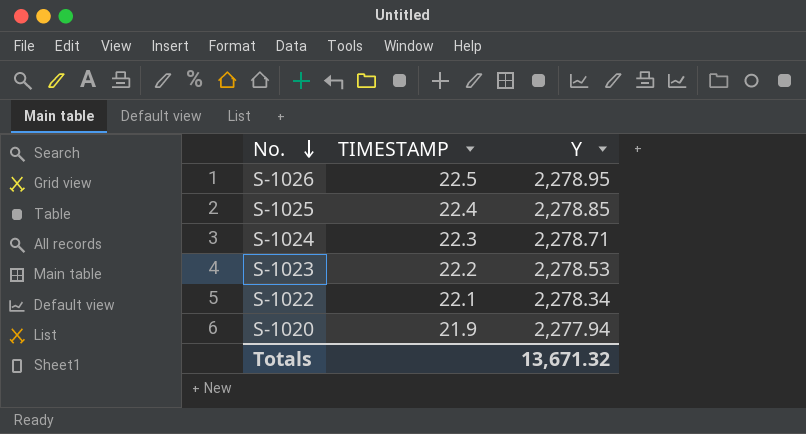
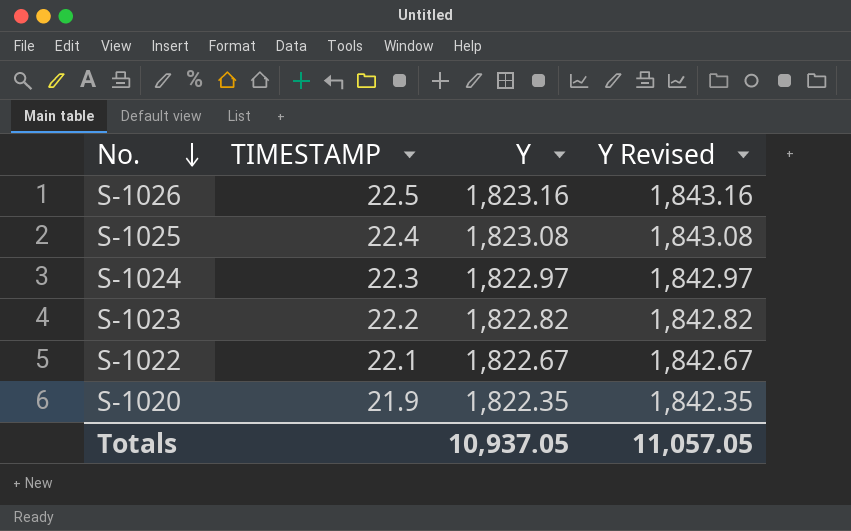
column Y Revised | formula: none -> [Y] + 20
S-1026 | Y: 2,278.95 -> 1,823.16
S-1025 | Y: 2,278.85 -> 1,823.08
S-1024 | Y: 2,278.71 -> 1,822.97
S-1023 | Y: 2,278.53 -> 1,822.82
S-1022 | Y: 2,278.34 -> 1,822.67
S-1020 | Y: 2,277.94 -> 1,822.35
Totals | Y: 13,671.32 -> 10,937.05

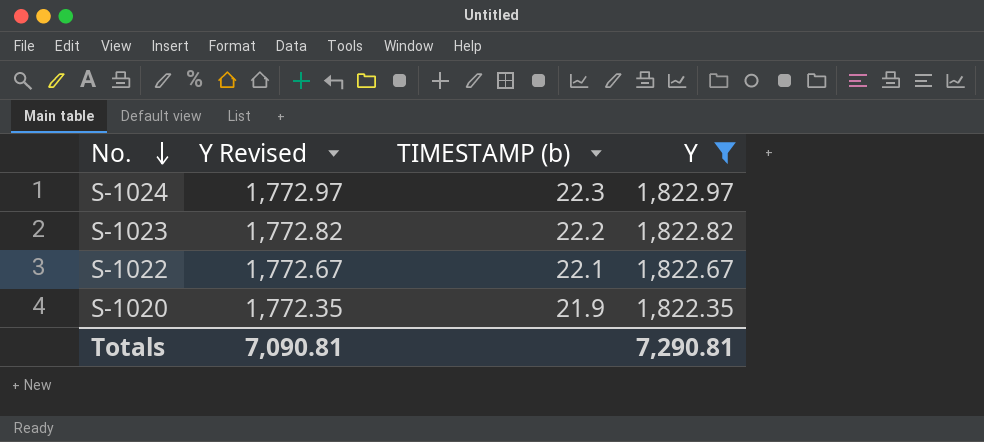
filter: none -> Y <= 1,822.97
column Y Revised | formula: [Y] + 20 -> [Y] - 50
column Y Revised | position: 4 -> 2
column name: TIMESTAMP -> TIMESTAMP (b)
Totals | Y Revised: 11,057.05 -> 7,090.81
Totals | Y: 10,937.05 -> 7,290.81

